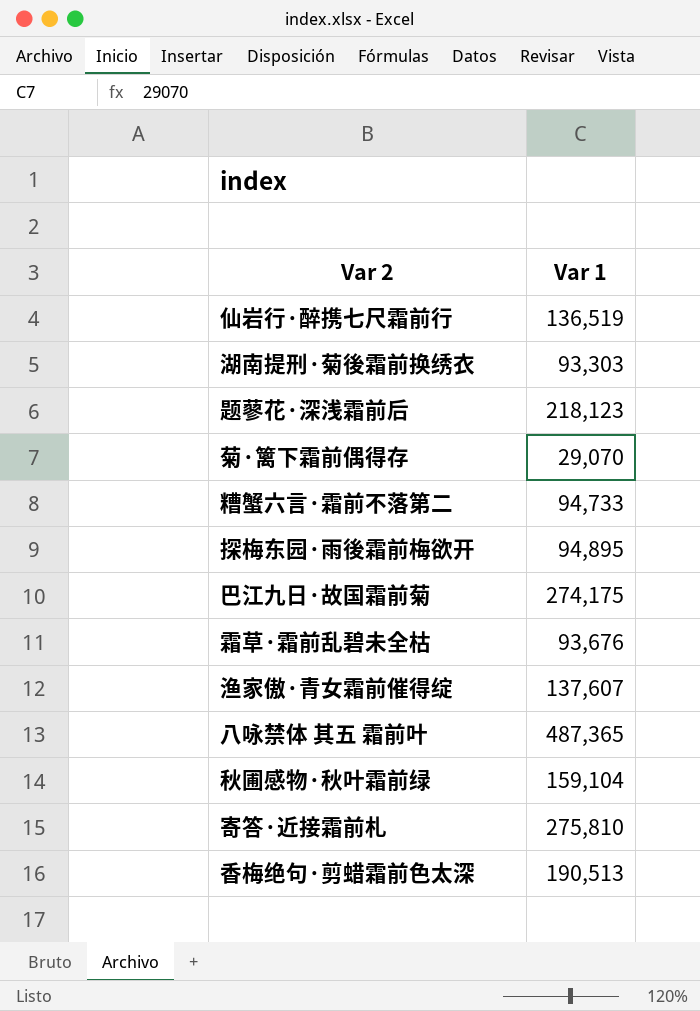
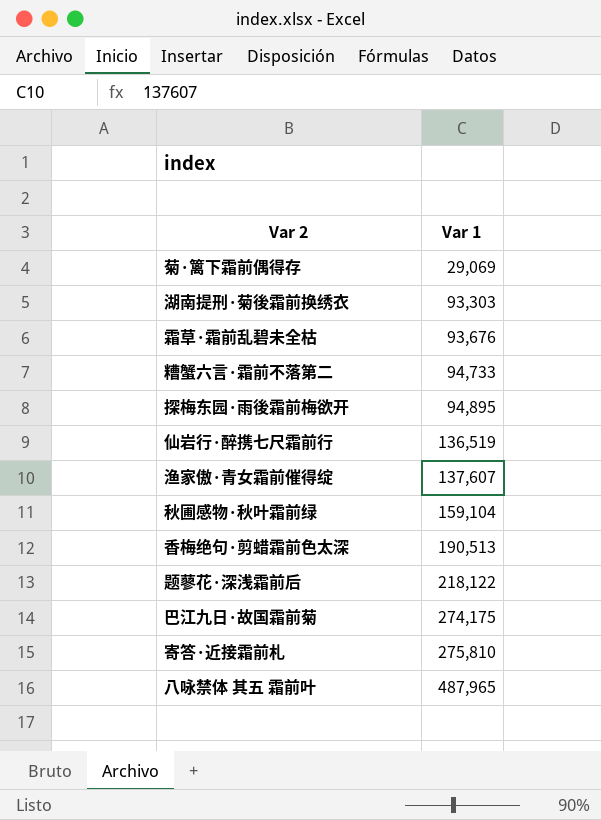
row order: none -> Var 1 ascending
菊·篱下霜前偶得存 | Var 1: 29,070 -> 29,069
题蓼花·深浅霜前后 | Var 1: 218,123 -> 218,122
八咏禁体 其五 霜前叶 | Var 1: 487,365 -> 487,965

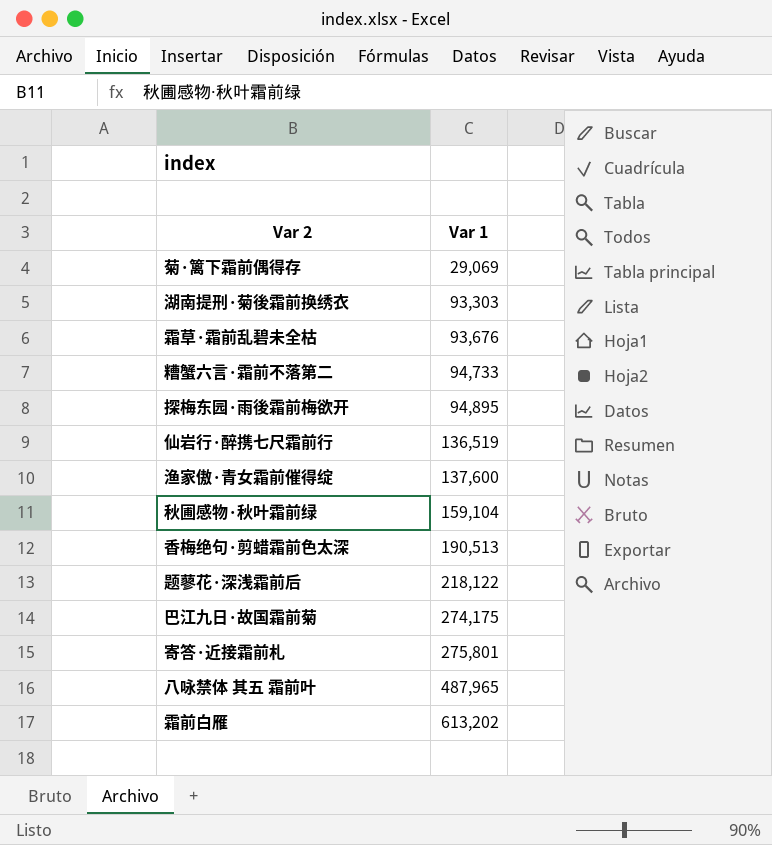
渔家傲·青女霜前催得绽 | Var 1: 137,607 -> 137,600
寄答·近接霜前札 | Var 1: 275,810 -> 275,801
row 霜前白雁: none -> 613,202

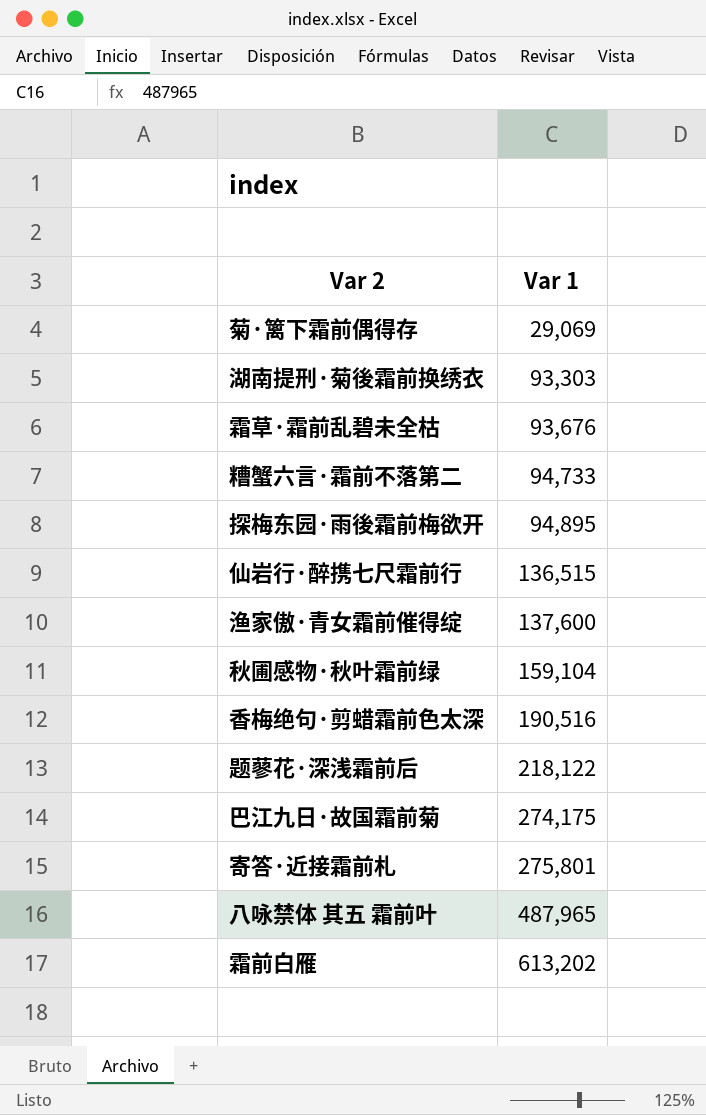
仙岩行·醉携七尺霜前行 | Var 1: 136,519 -> 136,515
香梅绝句·剪蜡霜前色太深 | Var 1: 190,513 -> 190,516

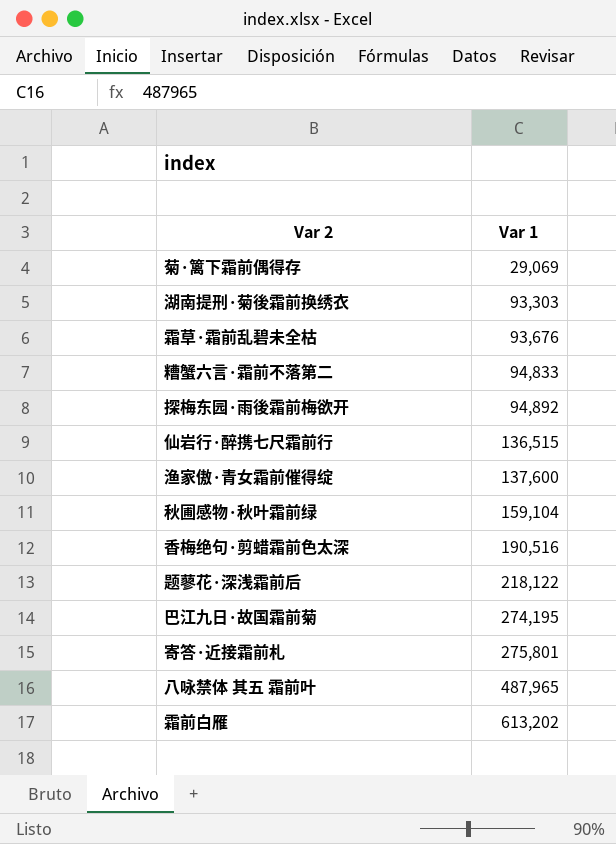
糟蟹六言·霜前不落第二 | Var 1: 94,733 -> 94,833
探梅东园·雨後霜前梅欲开 | Var 1: 94,895 -> 94,892
巴江九日·故国霜前菊 | Var 1: 274,175 -> 274,195

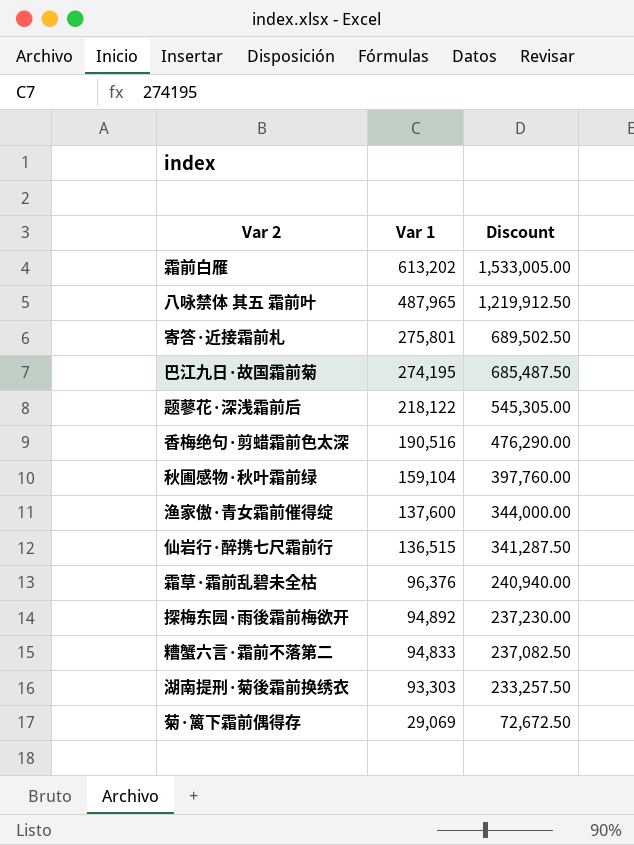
row order: Var 1 ascending -> Var 1 descending
column Discount | formula: none -> [Var 1] * 2.5
霜草·霜前乱碧未全枯 | Var 1: 93,676 -> 96,376

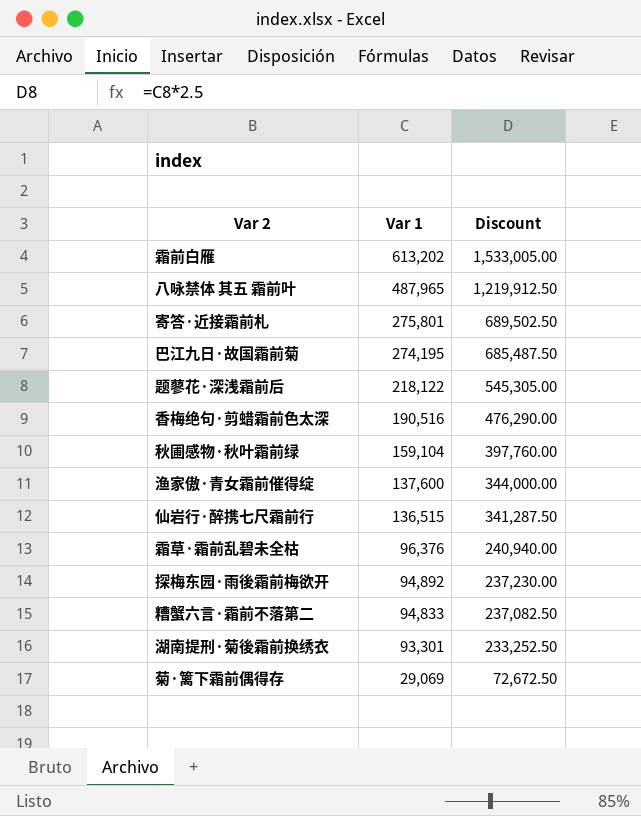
湖南提刑·菊後霜前换绣衣 | Var 1: 93,303 -> 93,301
湖南提刑·菊後霜前换绣衣 | Discount: 233,257.50 -> 233,252.50

